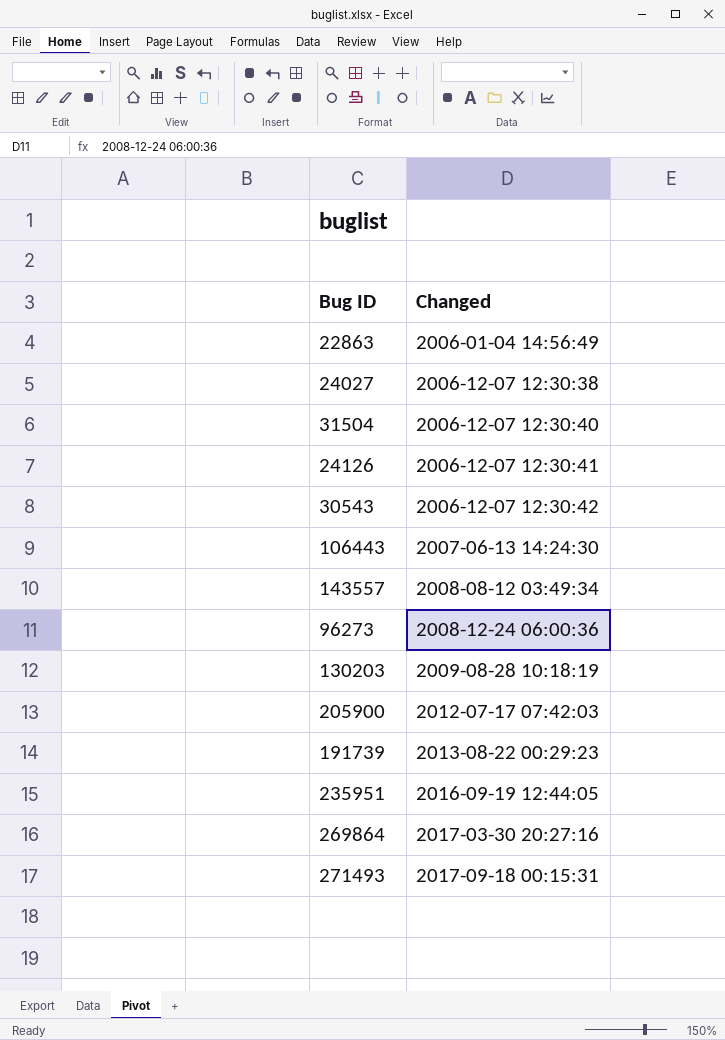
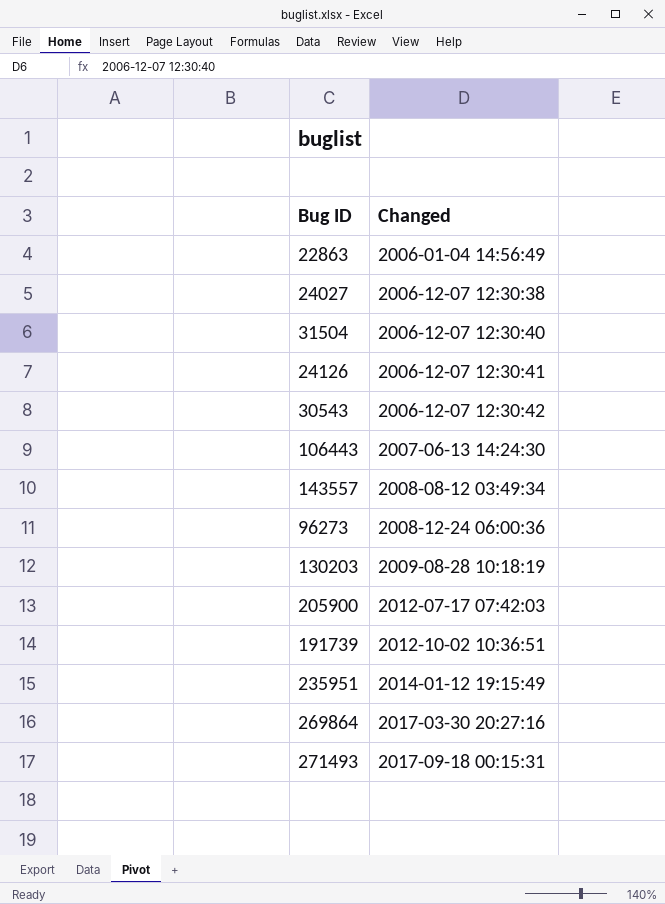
191739 | Changed: 2013-08-22 00:29:23 -> 2012-10-02 10:36:51
235951 | Changed: 2016-09-19 12:44:05 -> 2014-01-12 19:15:49

